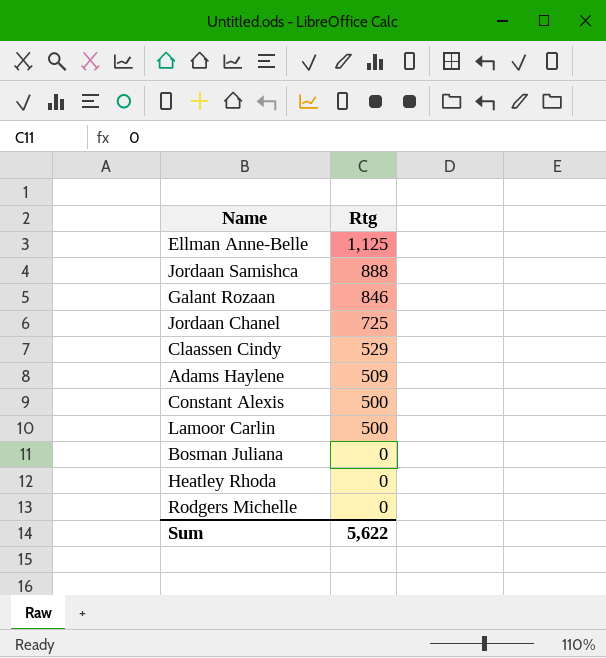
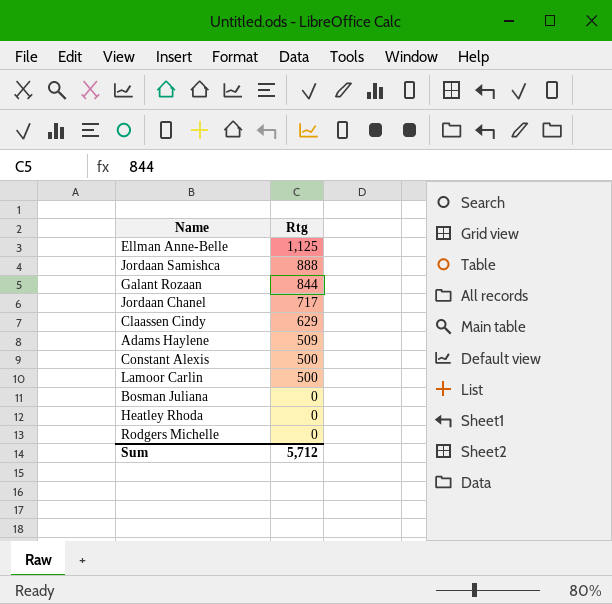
Galant Rozaan | Rtg: 846 -> 844
Jordaan Chanel | Rtg: 725 -> 717
Claassen Cindy | Rtg: 529 -> 629
Sum | Rtg: 5,622 -> 5,712

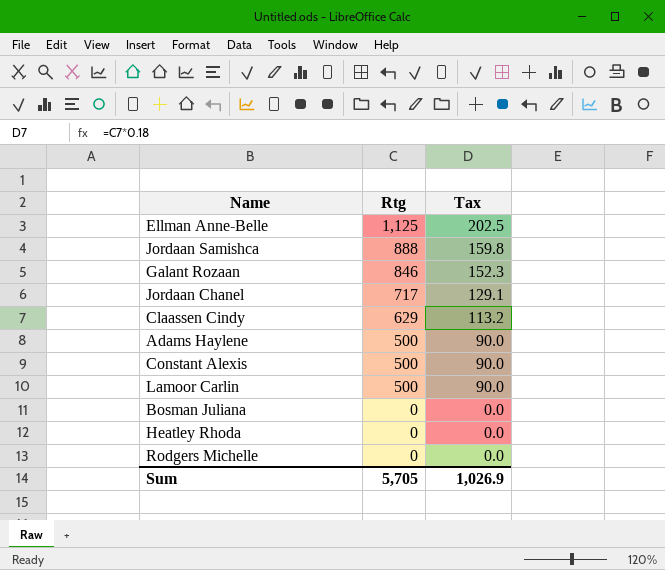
column Tax | formula: none -> [Rtg] * 0.18
Galant Rozaan | Rtg: 844 -> 846
Adams Haylene | Rtg: 509 -> 500
Sum | Rtg: 5,712 -> 5,705

